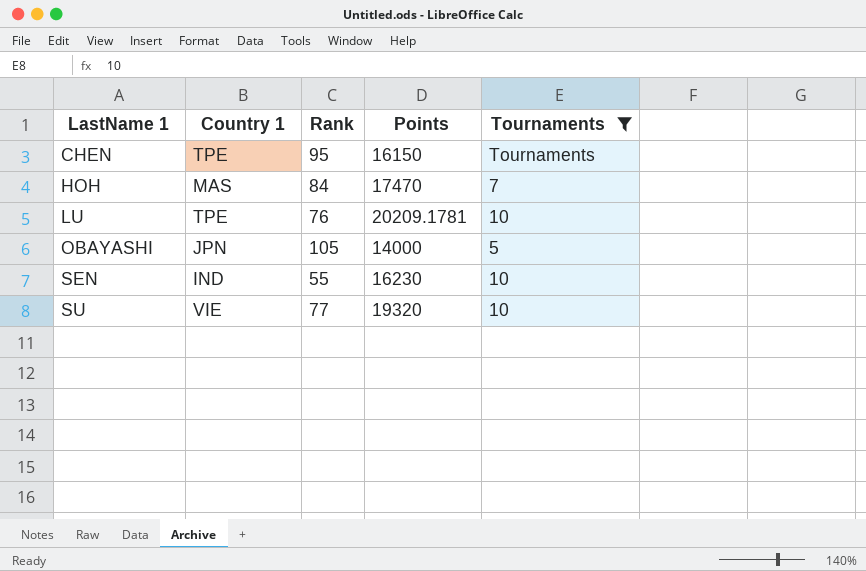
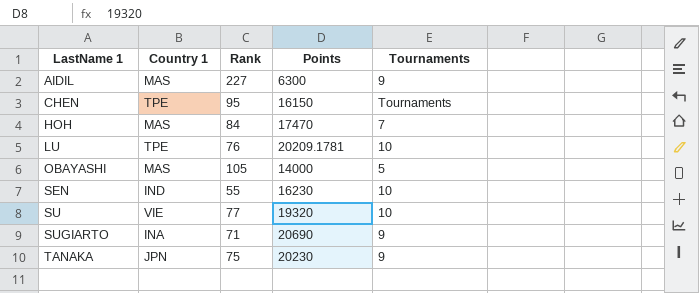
filter: Tournaments != 9 -> none
OBAYASHI | Country 1: JPN -> MAS

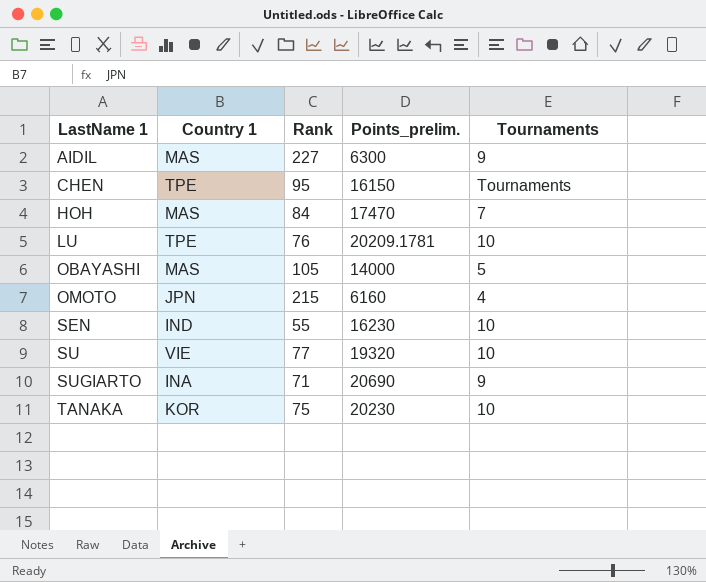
column name: Points -> Points_prelim.
row OMOTO: none -> JPN | 215 | 6160 | 4
TANAKA | Country 1: JPN -> KOR
TANAKA | Tournaments: 9 -> 10

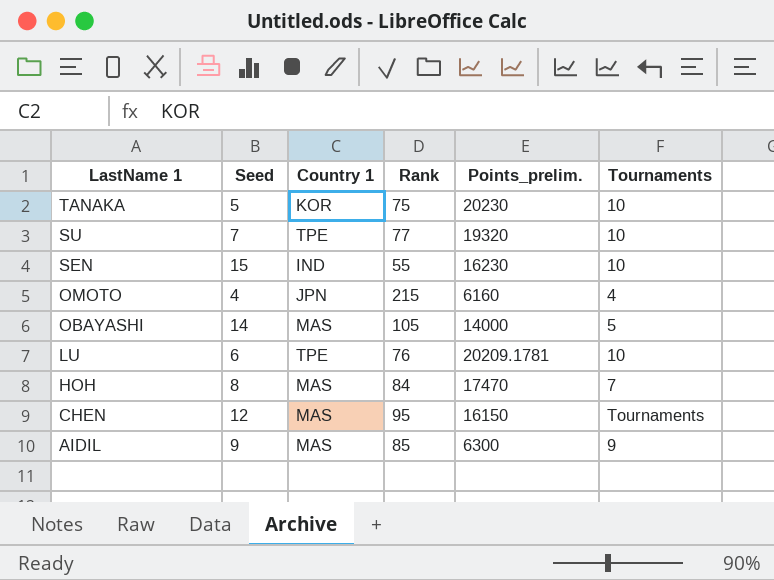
row order: LastName 1 ascending -> LastName 1 descending
column Seed | position: none -> 2
row SUGIARTO: INA | 71 | 20690 | 9 -> none
SU | Country 1: VIE -> TPE
CHEN | Country 1: TPE -> MAS
AIDIL | Rank: 227 -> 85

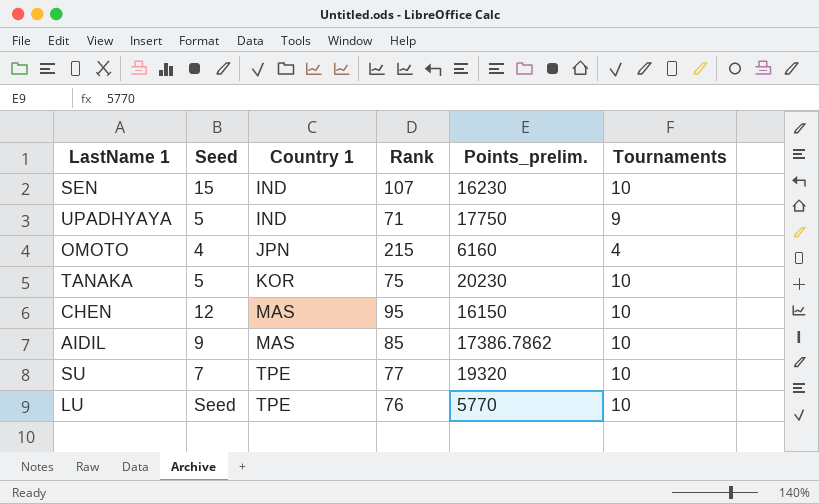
row order: LastName 1 descending -> Country 1 ascending
row OBAYASHI: 14 | MAS | 105 | 14000 | 5 -> none
row HOH: 8 | MAS | 84 | 17470 | 7 -> none
SEN | Rank: 55 -> 107
row UPADHYAYA: none -> 5 | IND | 71 | 17750 | 9
CHEN | Tournaments: Tournaments -> 10
AIDIL | Points_prelim.: 6300 -> 17386.7862
AIDIL | Tournaments: 9 -> 10
LU | Seed: 6 -> Seed
LU | Points_prelim.: 20209.1781 -> 5770

